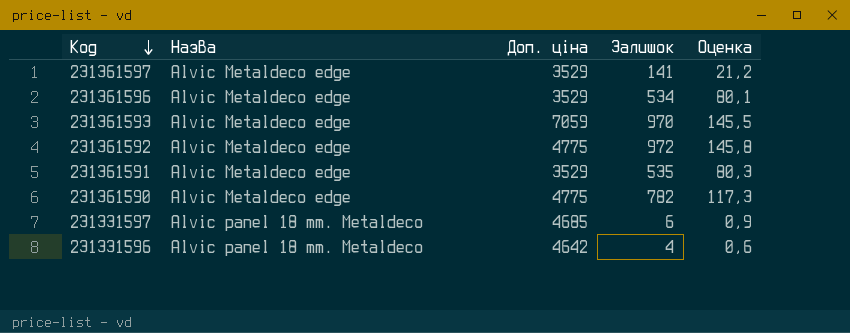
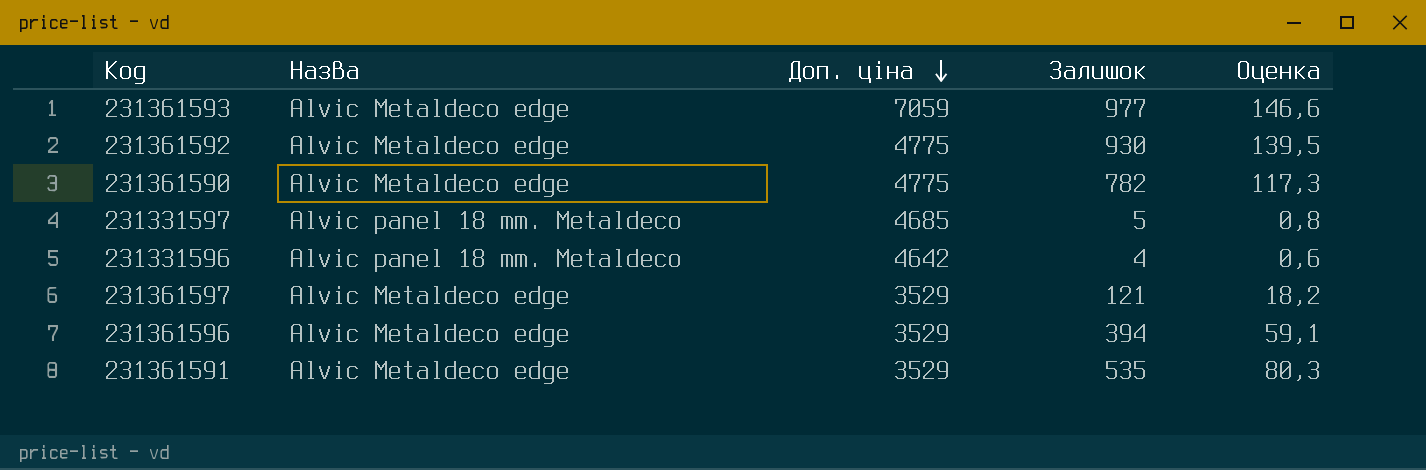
row order: Код descending -> Доп. ціна descending
231361593 | Залишок: 970 -> 977
231361593 | Оценка: 145,5 -> 146,6
231361592 | Залишок: 972 -> 930
231361592 | Оценка: 145,8 -> 139,5
231331597 | Залишок: 6 -> 5
231331597 | Оценка: 0,9 -> 0,8
231361597 | Залишок: 141 -> 121
231361597 | Оценка: 21,2 -> 18,2
231361596 | Залишок: 534 -> 394
231361596 | Оценка: 80,1 -> 59,1

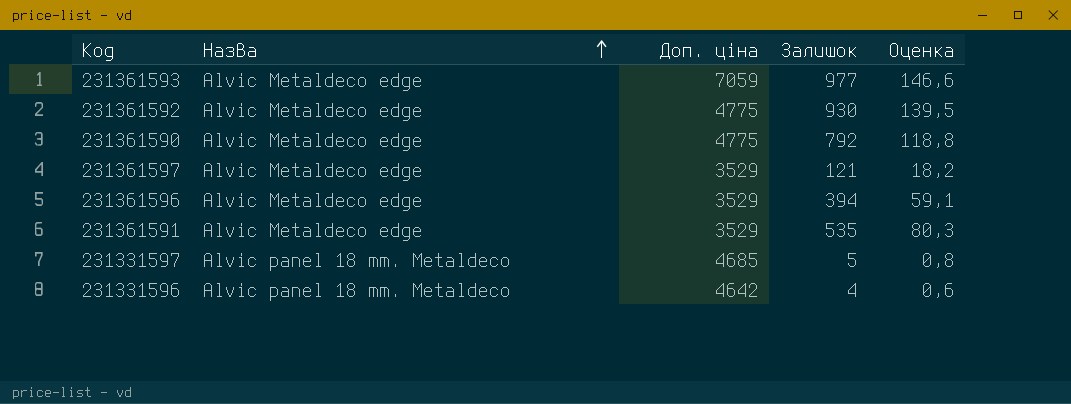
row order: Доп. ціна descending -> Назва ascending
231361590 | Залишок: 782 -> 792
231361590 | Оценка: 117,3 -> 118,8

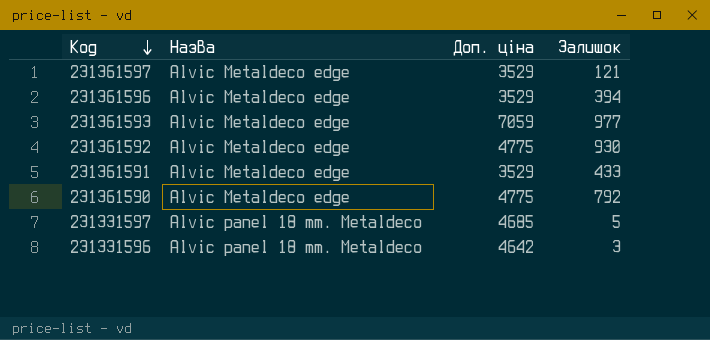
row order: Назва ascending -> Код descending
column Оценка | formula: [Залишок] * 0,15 -> none
231361591 | Залишок: 535 -> 433
231331596 | Залишок: 4 -> 3

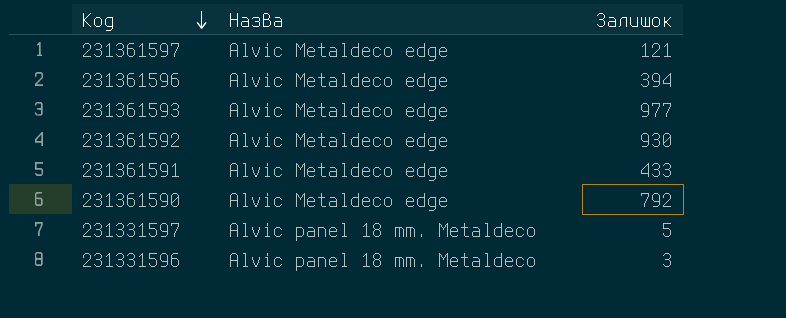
column Доп. ціна | position: 3 -> none

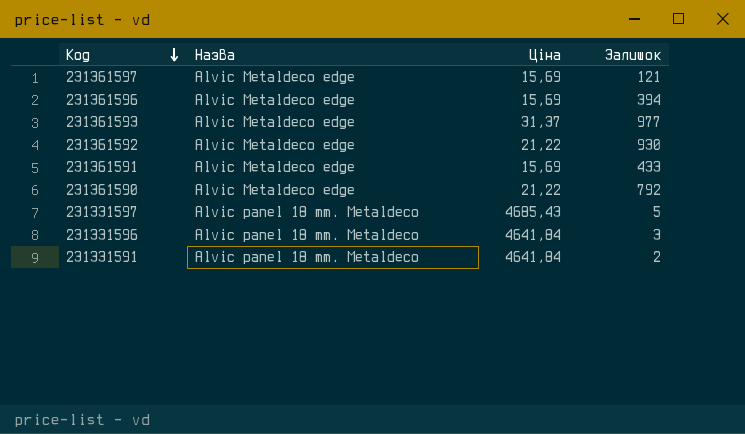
column Ціна | position: none -> 3
row 231331591: none -> Alvic panel 18 mm. Metaldeco | 4641,84 | 2

